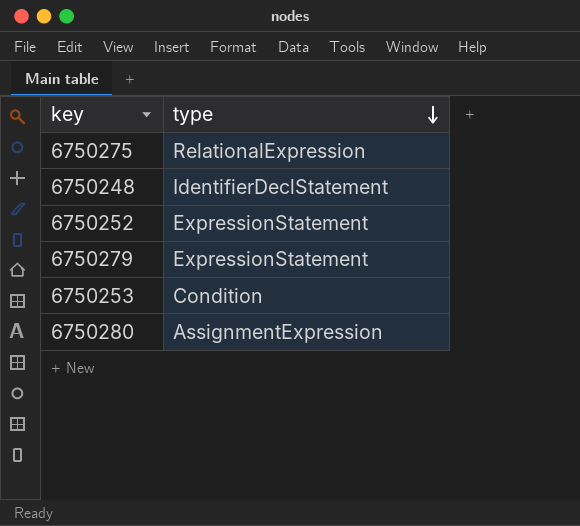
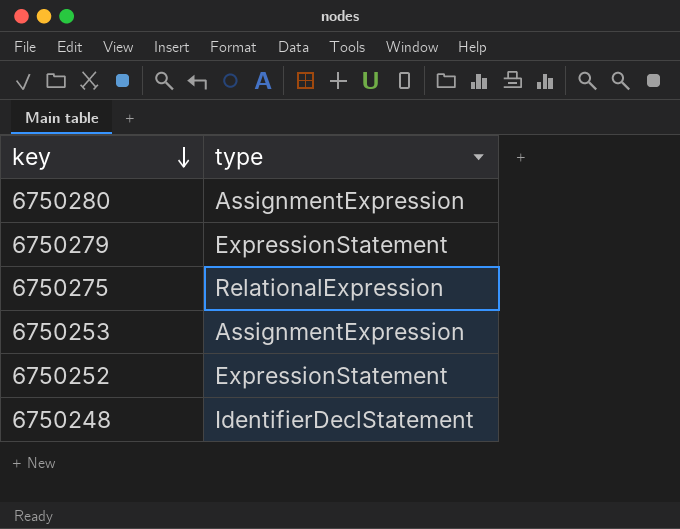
row order: type descending -> key descending
6750253 | type: Condition -> AssignmentExpression

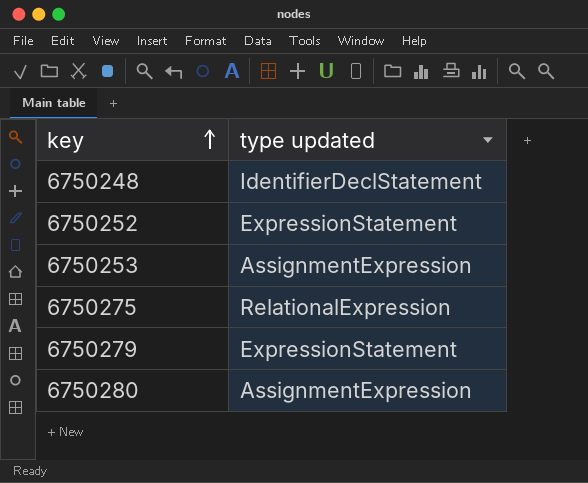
row order: key descending -> key ascending
column name: type -> type updated

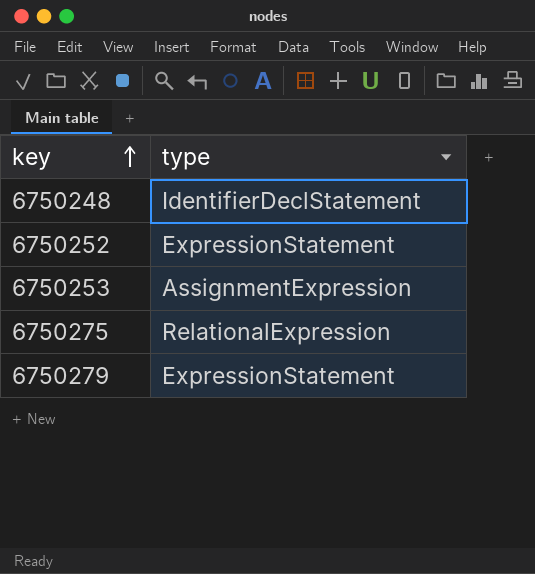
column name: type updated -> type
row 6750280: AssignmentExpression -> none

